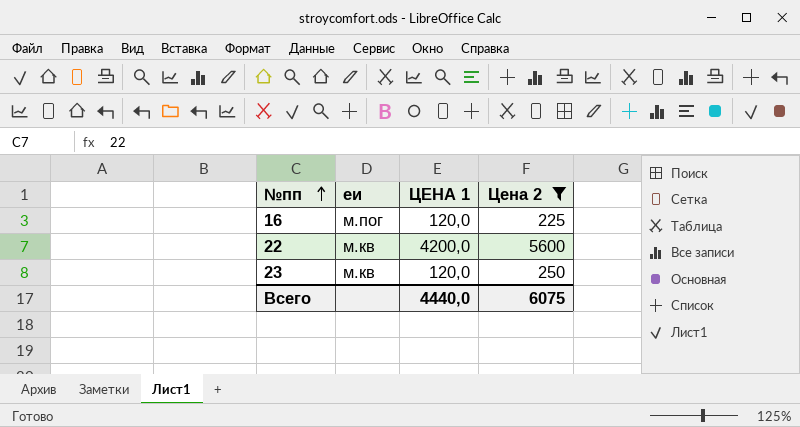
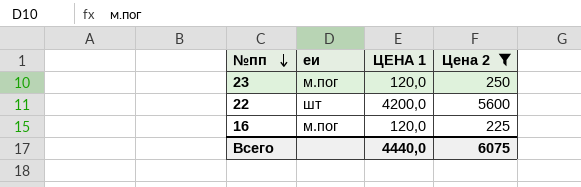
row order: №пп ascending -> №пп descending
23 | еи: м.кв -> м.пог
22 | еи: м.кв -> шт

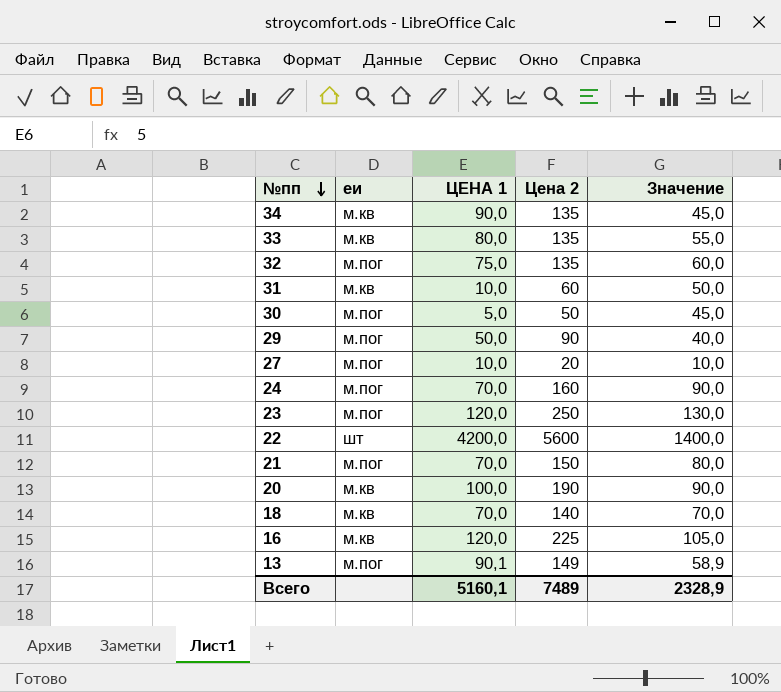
filter: Цена 2 >= 225 -> none
column Значение | formula: none -> [Цена 2] - [ЦЕНА 1]
16 | еи: м.пог -> м.кв
Всего | ЦЕНА 1: 4440,0 -> 5160,1
Всего | Цена 2: 6075 -> 7489

